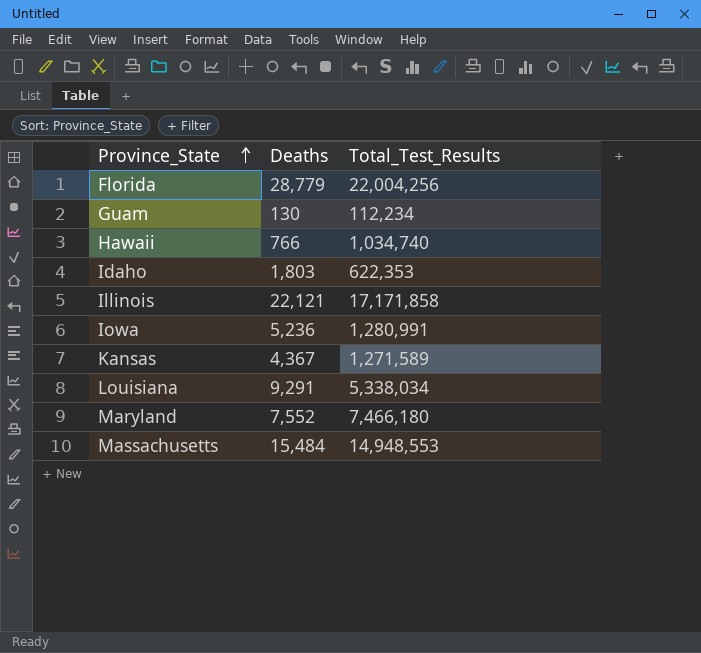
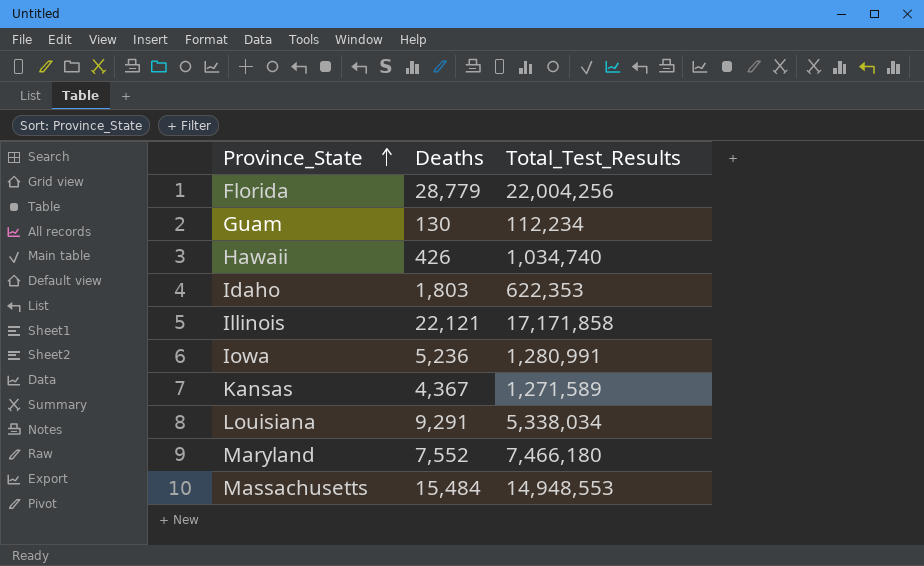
Hawaii | Deaths: 766 -> 426

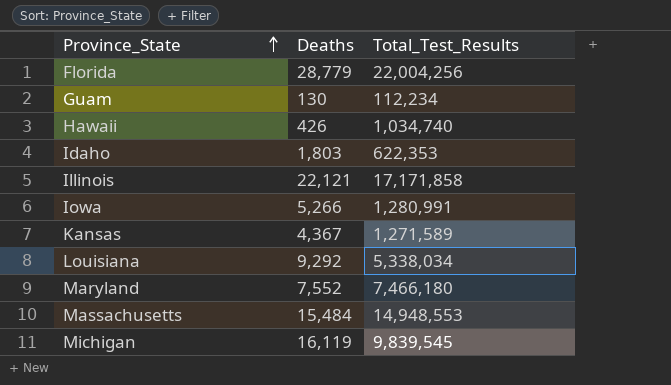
Iowa | Deaths: 5,236 -> 5,266
Louisiana | Deaths: 9,291 -> 9,292
row Michigan: none -> 16,119 | 9,839,545

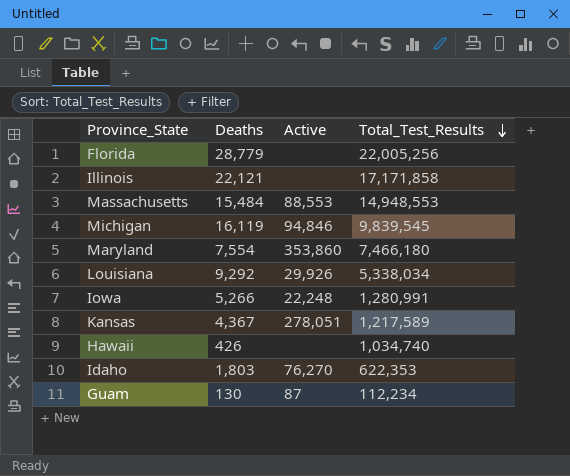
row order: Province_State ascending -> Total_Test_Results descending
column Active | position: none -> 3
Florida | Total_Test_Results: 22,004,256 -> 22,005,256
Maryland | Deaths: 7,552 -> 7,554
Kansas | Total_Test_Results: 1,271,589 -> 1,217,589

